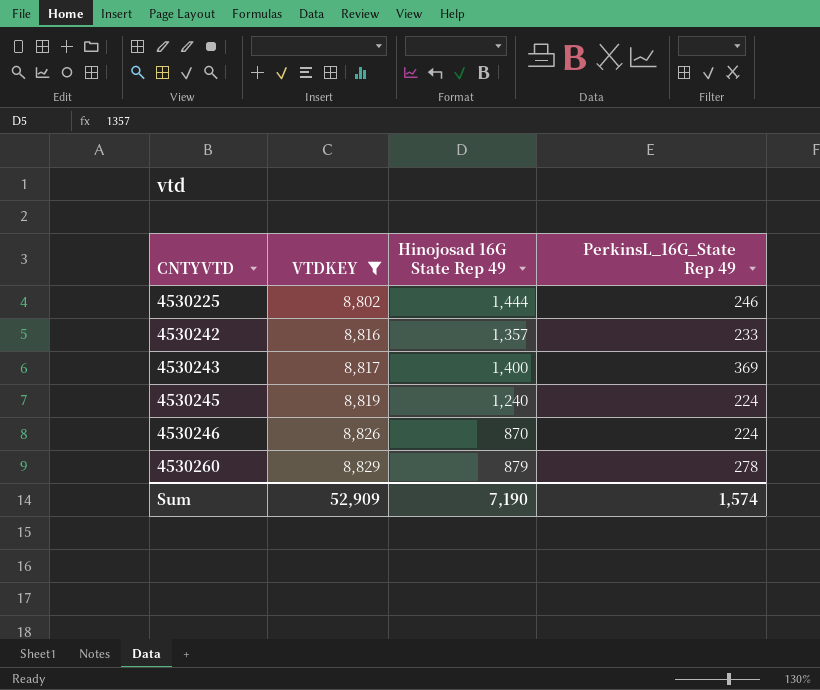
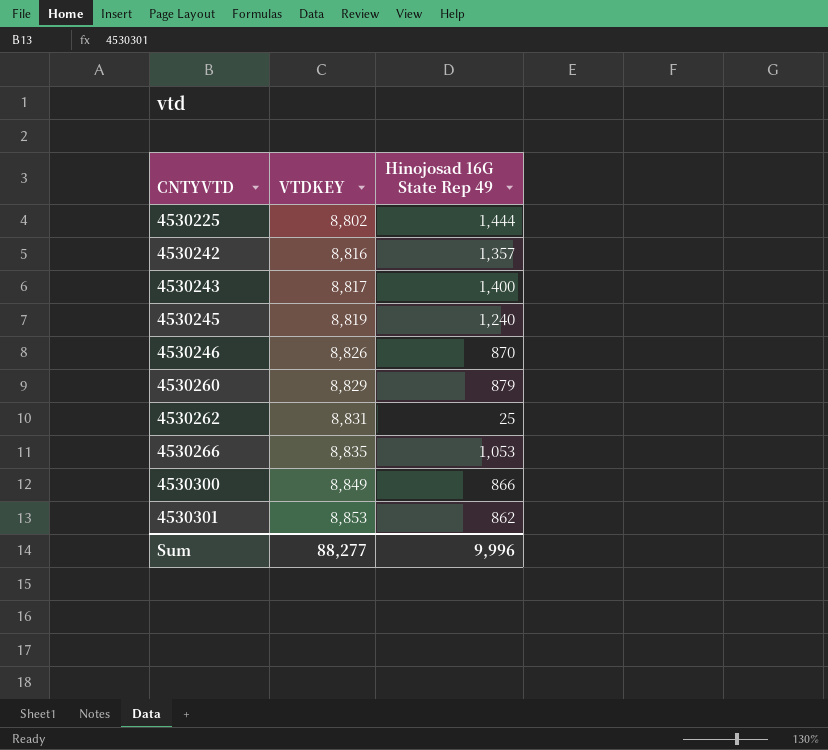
filter: VTDKEY <= 8,829 -> none
column PerkinsL_16G_State Rep 49 | position: 4 -> none
Sum | VTDKEY: 52,909 -> 88,277
Sum | Hinojosad 16G State Rep 49: 7,190 -> 9,996

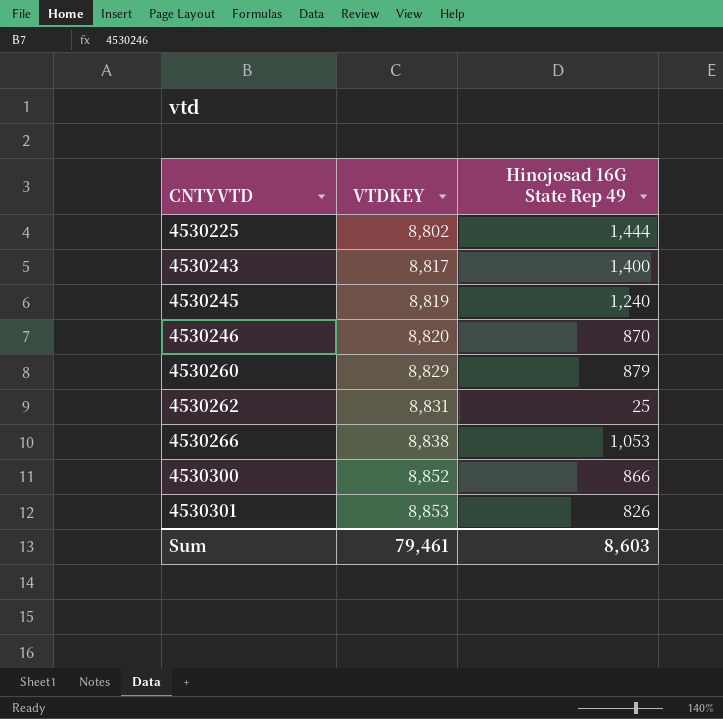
row 4530242: 8,816 | 1,357 -> none
4530246 | VTDKEY: 8,826 -> 8,820
4530266 | VTDKEY: 8,835 -> 8,838
4530300 | VTDKEY: 8,849 -> 8,852
4530301 | Hinojosad 16G State Rep 49: 862 -> 826
Sum | VTDKEY: 88,277 -> 79,461
Sum | Hinojosad 16G State Rep 49: 9,996 -> 8,603

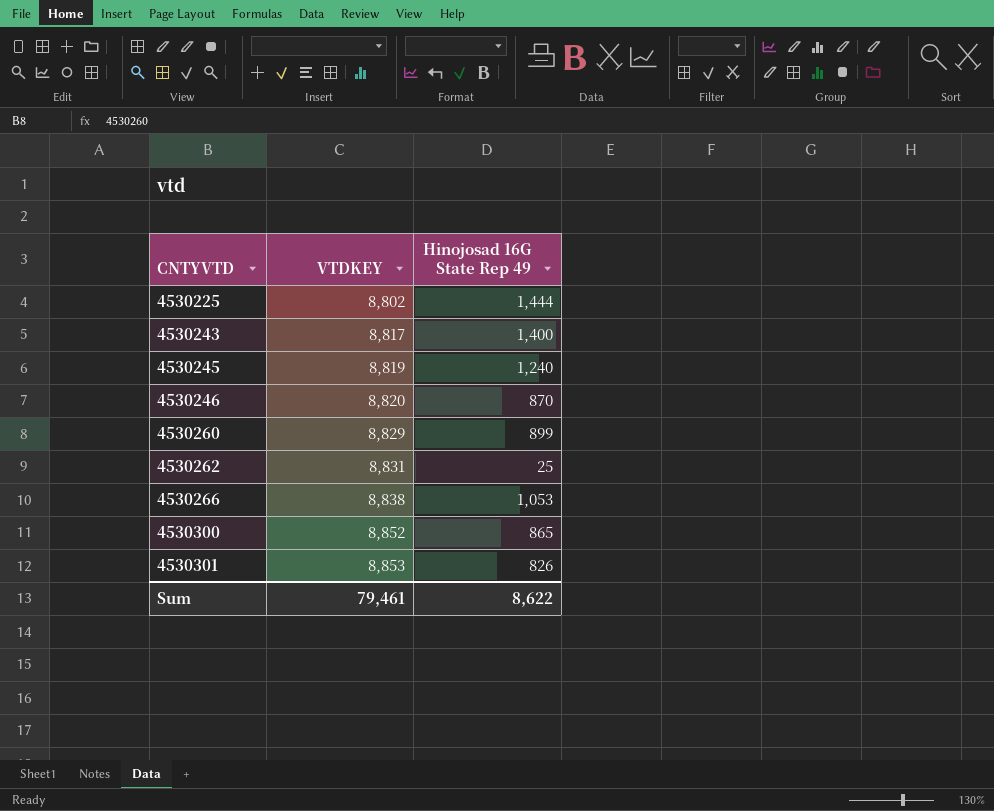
4530260 | Hinojosad 16G State Rep 49: 879 -> 899
4530300 | Hinojosad 16G State Rep 49: 866 -> 865
Sum | Hinojosad 16G State Rep 49: 8,603 -> 8,622

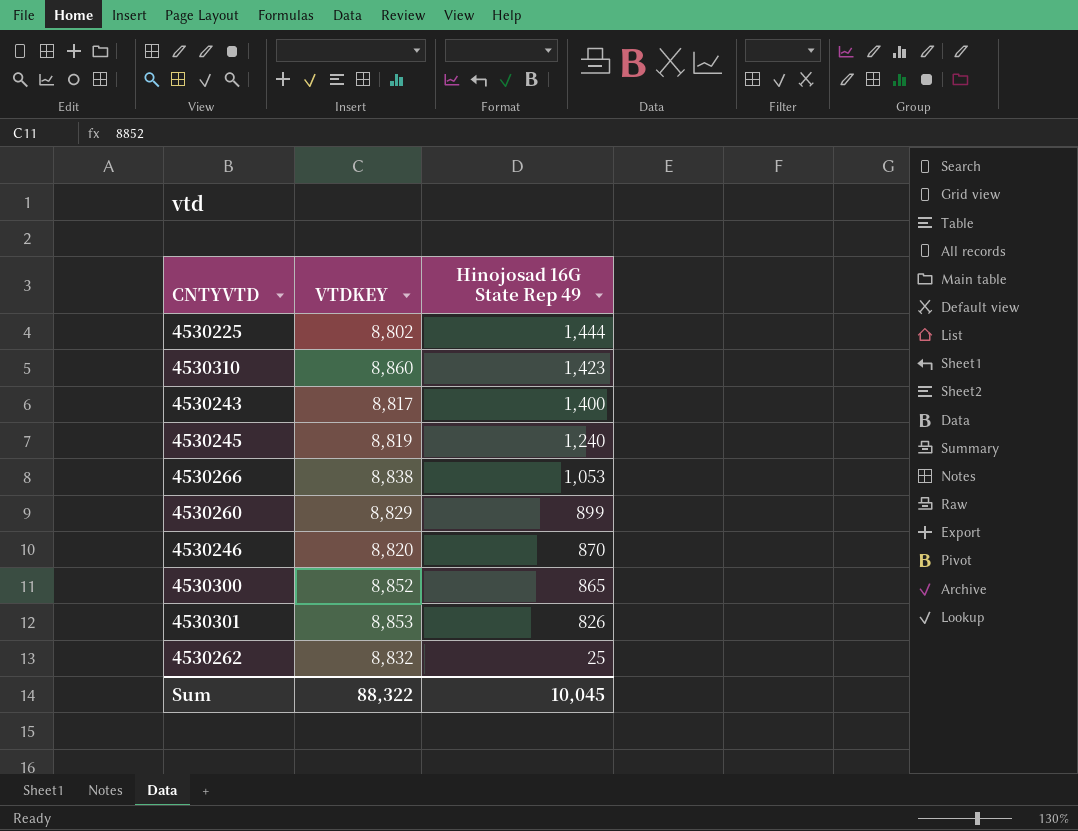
row order: CNTYVTD ascending -> Hinojosad 16G State Rep 49 descending
row 4530310: none -> 8,860 | 1,423
4530262 | VTDKEY: 8,831 -> 8,832
Sum | VTDKEY: 79,461 -> 88,322
Sum | Hinojosad 16G State Rep 49: 8,622 -> 10,045

